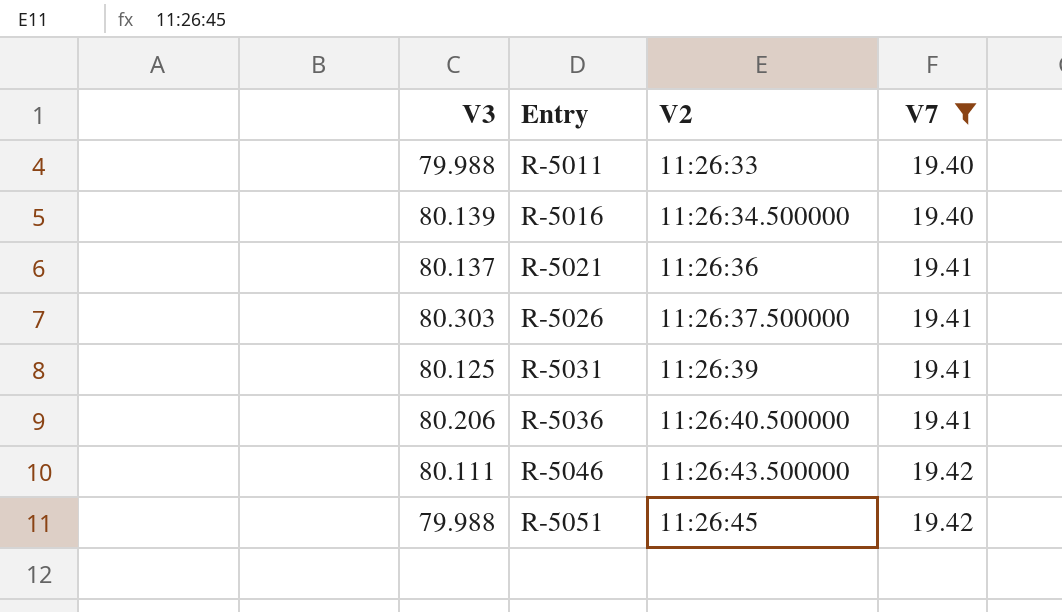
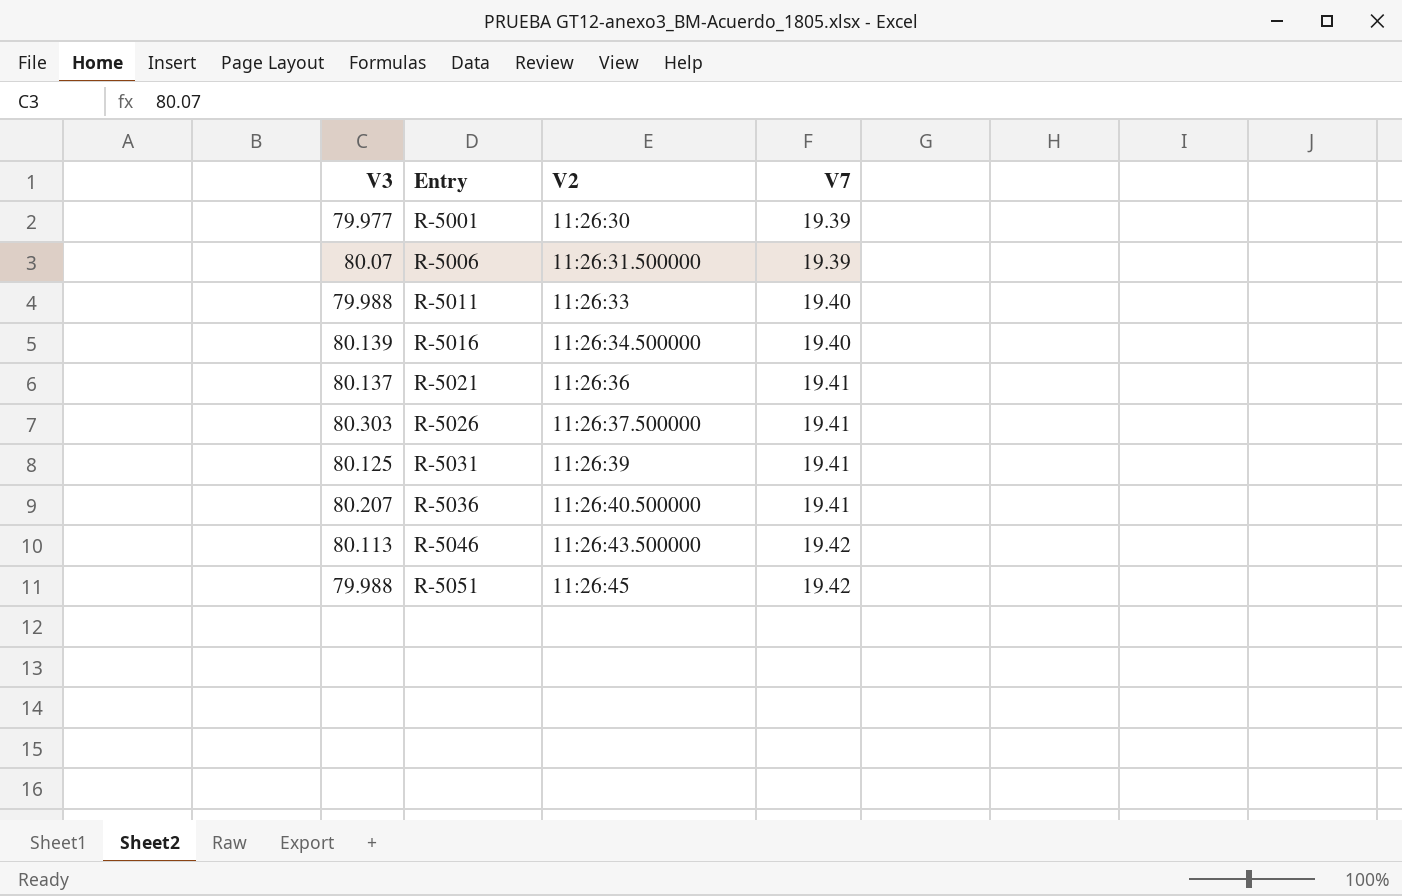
filter: V7 != 19.39 -> none
R-5036 | V3: 80.206 -> 80.207
R-5046 | V3: 80.111 -> 80.113

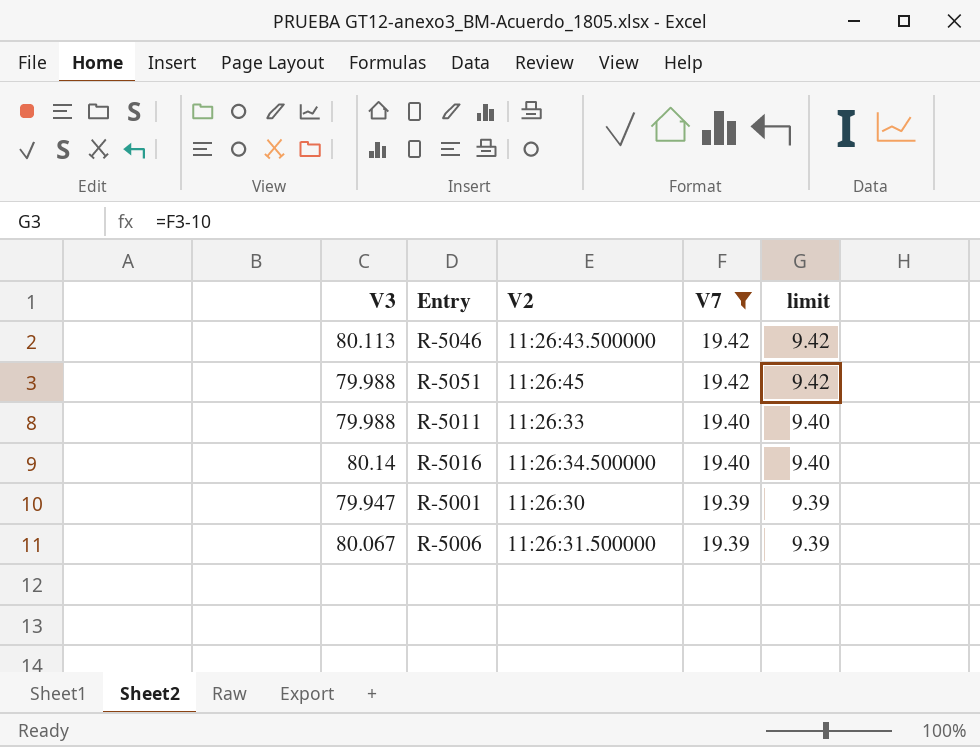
filter: none -> V7 != 19.41
row order: Entry ascending -> V7 descending
column limit | formula: none -> [V7] - 10
R-5016 | V3: 80.139 -> 80.14
R-5001 | V3: 79.977 -> 79.947
R-5006 | V3: 80.07 -> 80.067

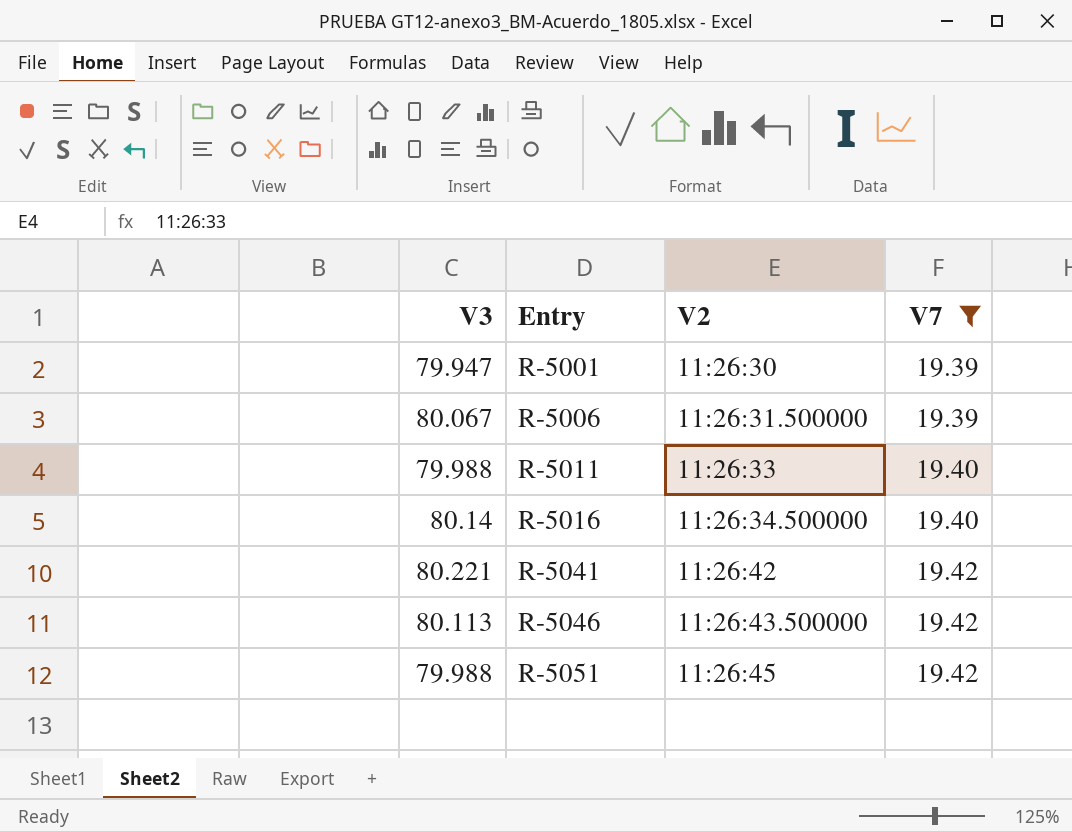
row order: V7 descending -> Entry ascending
column limit | formula: [V7] - 10 -> none
row R-5041: none -> 80.221 | 11:26:42 | 19.42

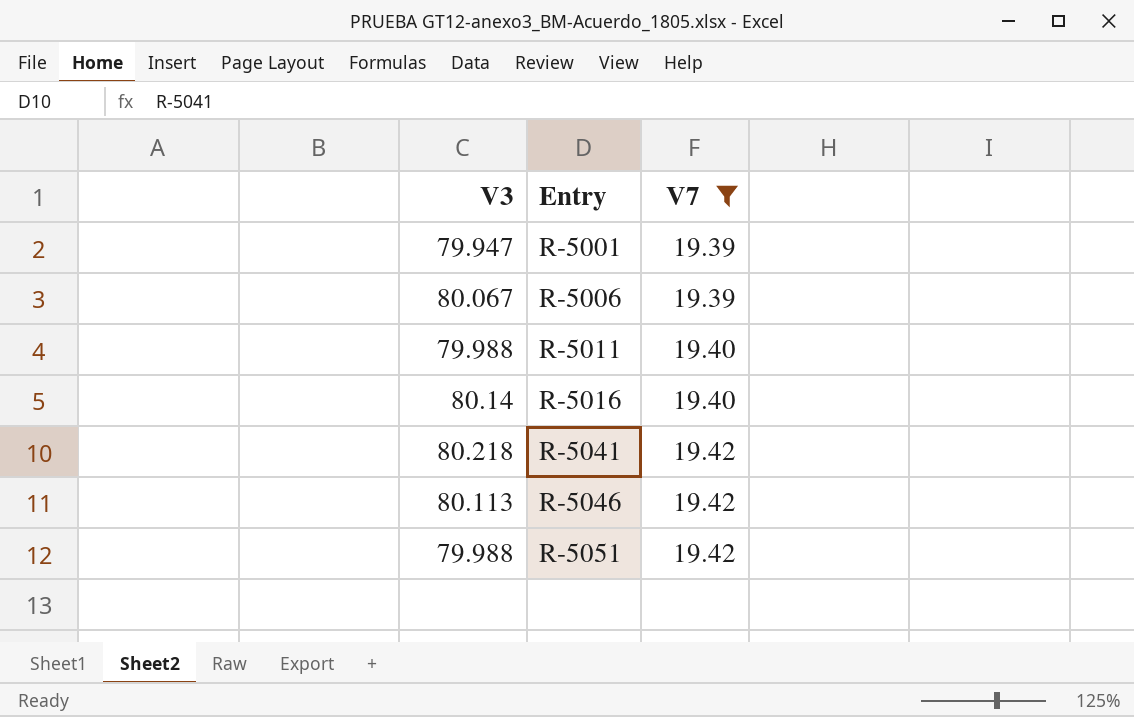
column V2 | position: 3 -> none
R-5041 | V3: 80.221 -> 80.218

